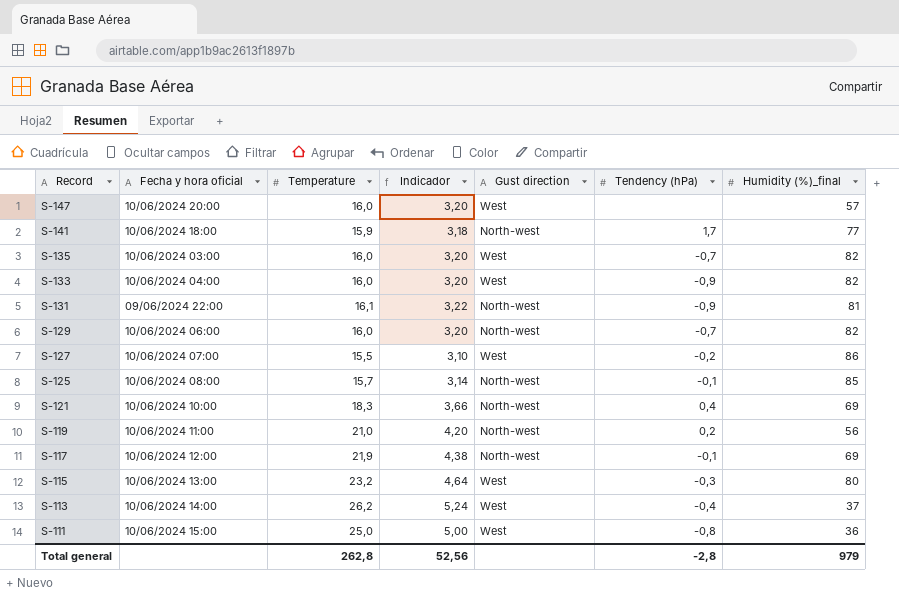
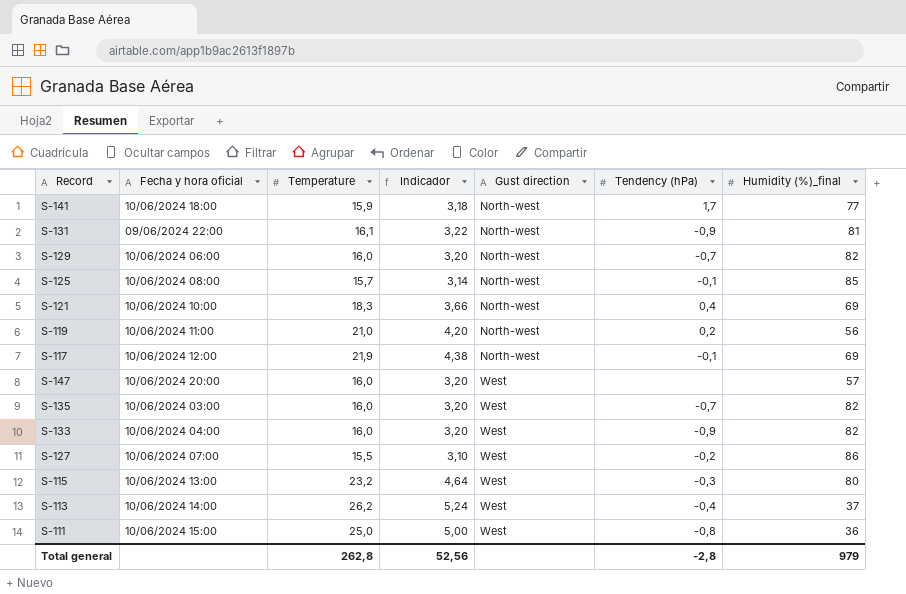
row order: Record descending -> Gust direction ascending

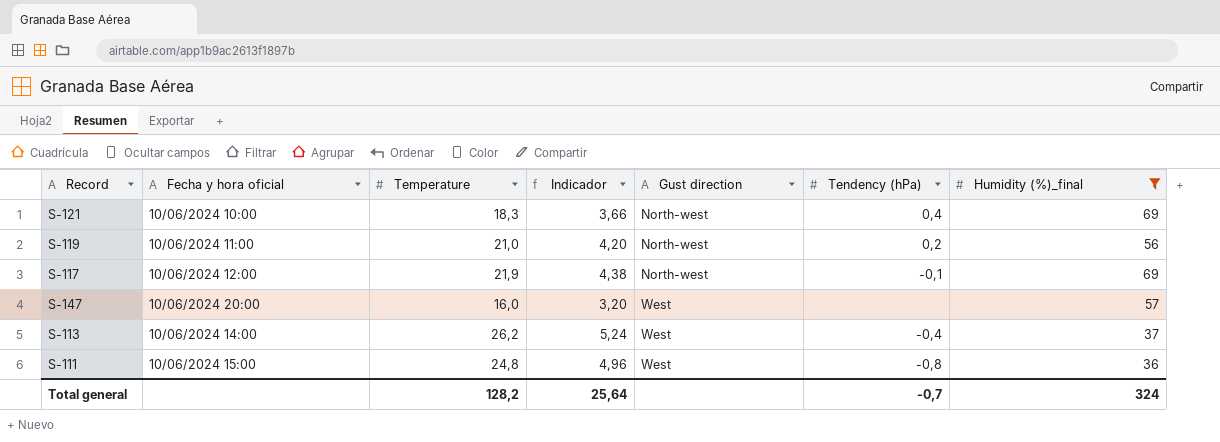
filter: none -> Humidity (%)_final <= 69
S-111 | Temperature: 25,0 -> 24,8
S-111 | Indicador: 5,00 -> 4,96
Total general | Temperature: 262,8 -> 128,2
Total general | Indicador: 52,56 -> 25,64
Total general | Tendency (hPa): -2,8 -> -0,7
Total general | Humidity (%)_final: 979 -> 324

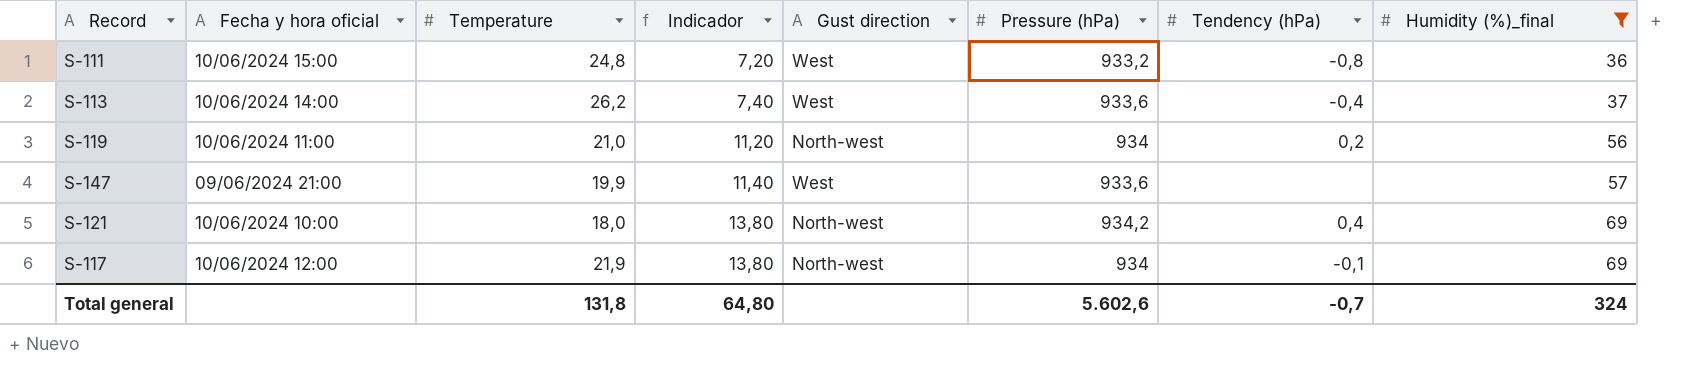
row order: Gust direction ascending -> Indicador ascending
column Indicador | formula: [Temperature] * 0,2 -> [Humidity (%)_final] * 0,2
column Pressure (hPa) | position: none -> 6
S-147 | Fecha y hora oficial: 10/06/2024 20:00 -> 09/06/2024 21:00
S-147 | Temperature: 16,0 -> 19,9
S-121 | Temperature: 18,3 -> 18,0
Total general | Temperature: 128,2 -> 131,8
Total general | Indicador: 25,64 -> 64,80

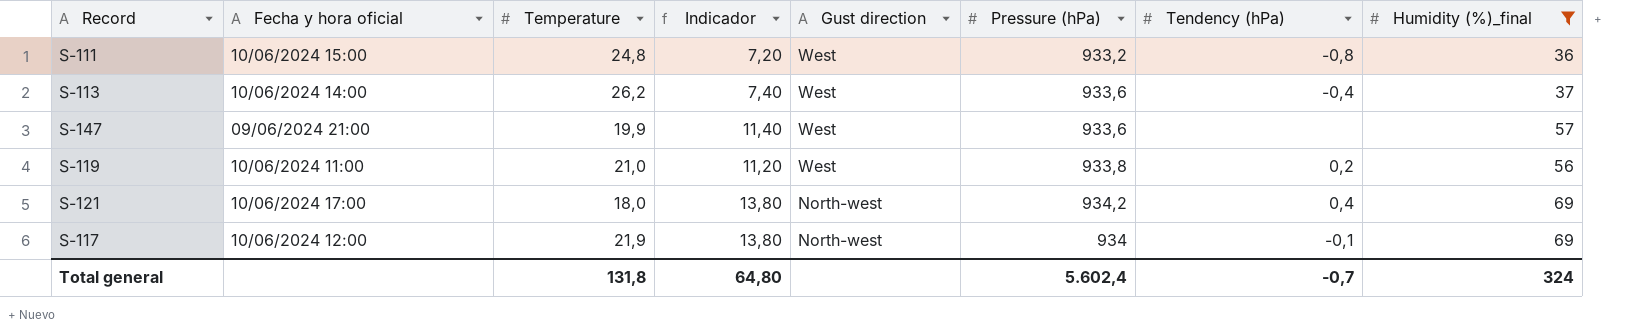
row order: Indicador ascending -> Gust direction descending
S-119 | Gust direction: North-west -> West
S-119 | Pressure (hPa): 934 -> 933,8
S-121 | Fecha y hora oficial: 10/06/2024 10:00 -> 10/06/2024 17:00
Total general | Pressure (hPa): 5.602,6 -> 5.602,4

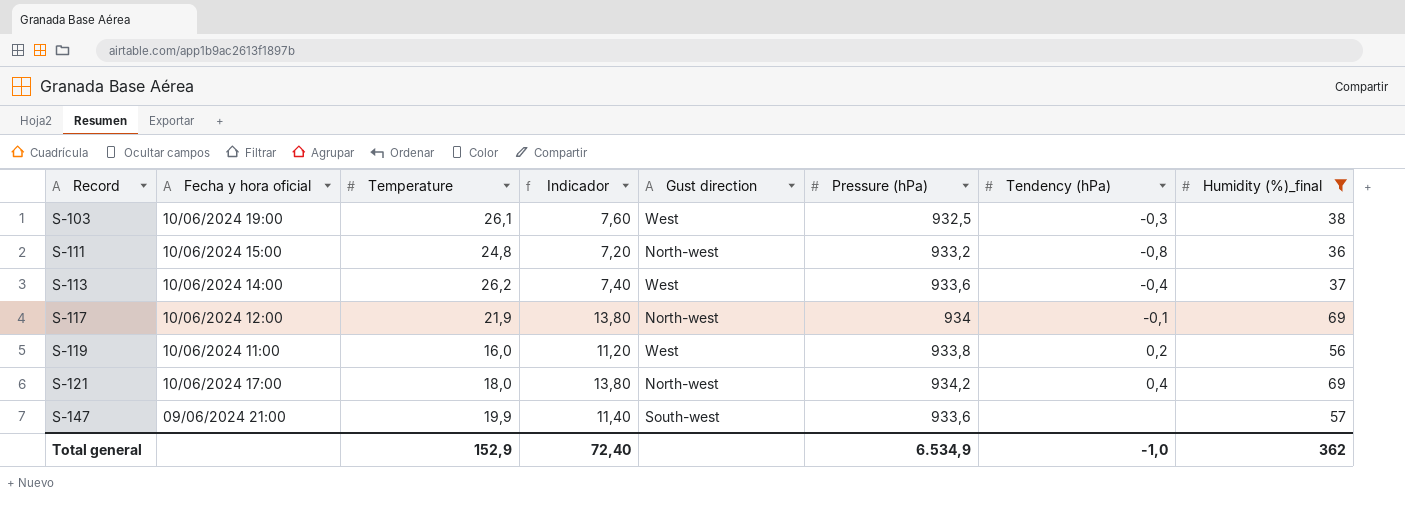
row order: Gust direction descending -> Record ascending
row S-103: none -> 10/06/2024 19:00 | 26,1 | 7,60 | West | 932,5 | -0,3 | 38
S-111 | Gust direction: West -> North-west
S-119 | Temperature: 21,0 -> 16,0
S-147 | Gust direction: West -> South-west
Total general | Temperature: 131,8 -> 152,9
Total general | Indicador: 64,80 -> 72,40
Total general | Pressure (hPa): 5.602,4 -> 6.534,9
Total general | Tendency (hPa): -0,7 -> -1,0
Total general | Humidity (%)_final: 324 -> 362

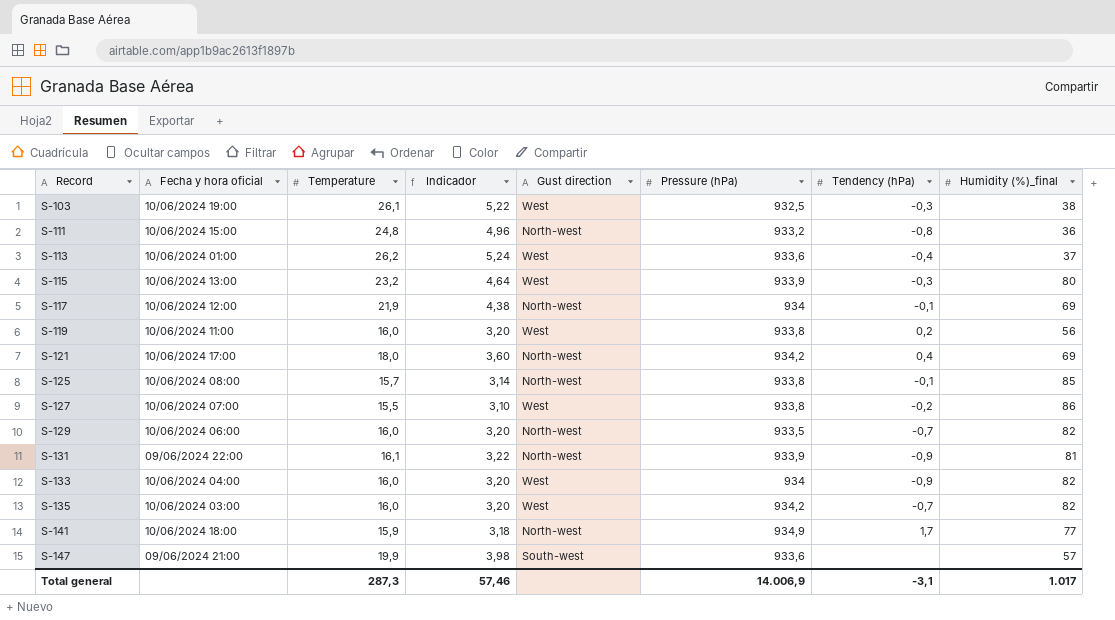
filter: Humidity (%)_final <= 69 -> none
column Indicador | formula: [Humidity (%)_final] * 0,2 -> [Temperature] * 0,2
S-113 | Fecha y hora oficial: 10/06/2024 14:00 -> 10/06/2024 01:00
Total general | Temperature: 152,9 -> 287,3
Total general | Indicador: 72,40 -> 57,46
Total general | Pressure (hPa): 6.534,9 -> 14.006,9
Total general | Tendency (hPa): -1,0 -> -3,1
Total general | Humidity (%)_final: 362 -> 1.017

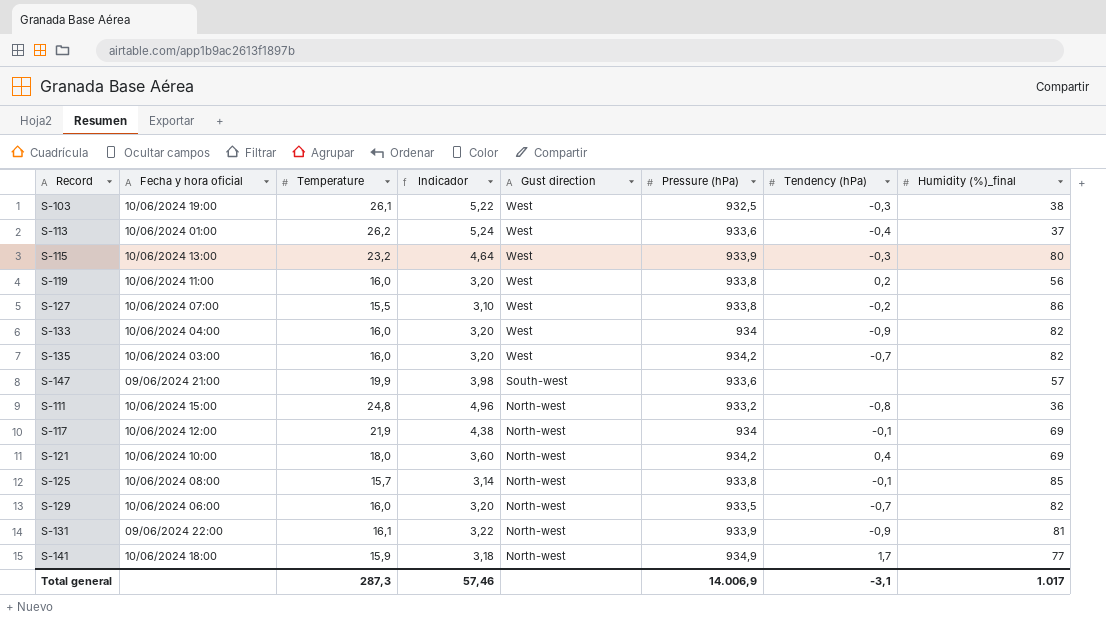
row order: Record ascending -> Gust direction descending
S-121 | Fecha y hora oficial: 10/06/2024 17:00 -> 10/06/2024 10:00

